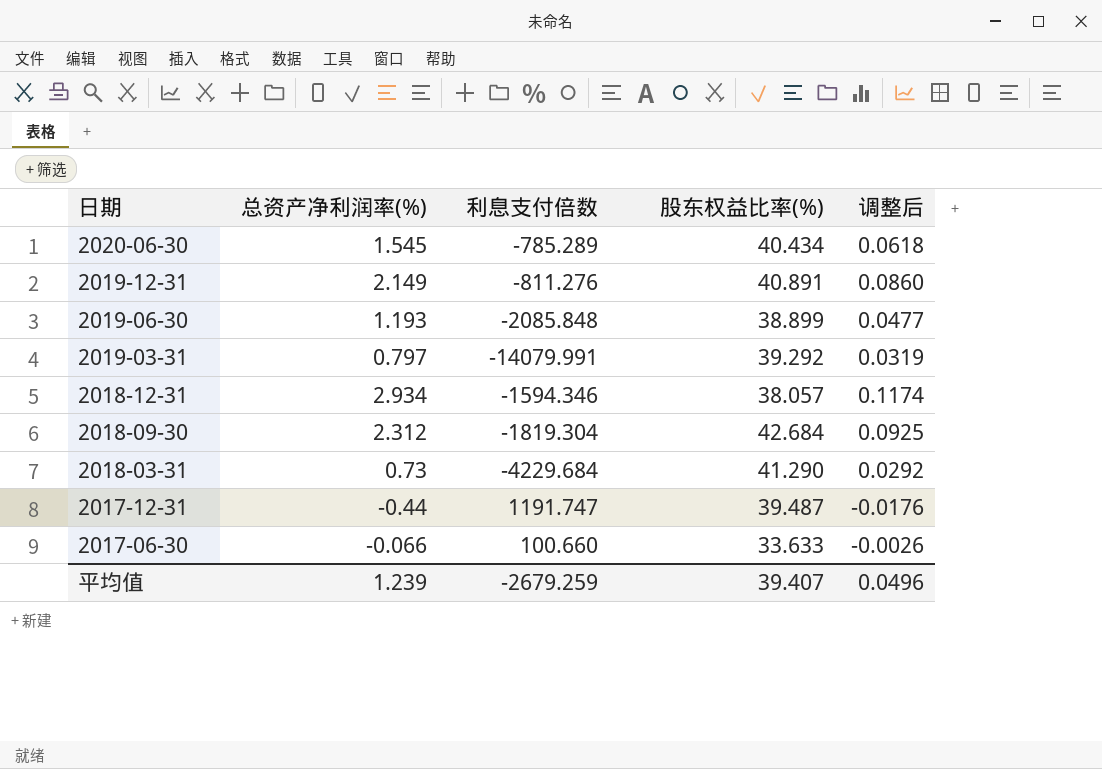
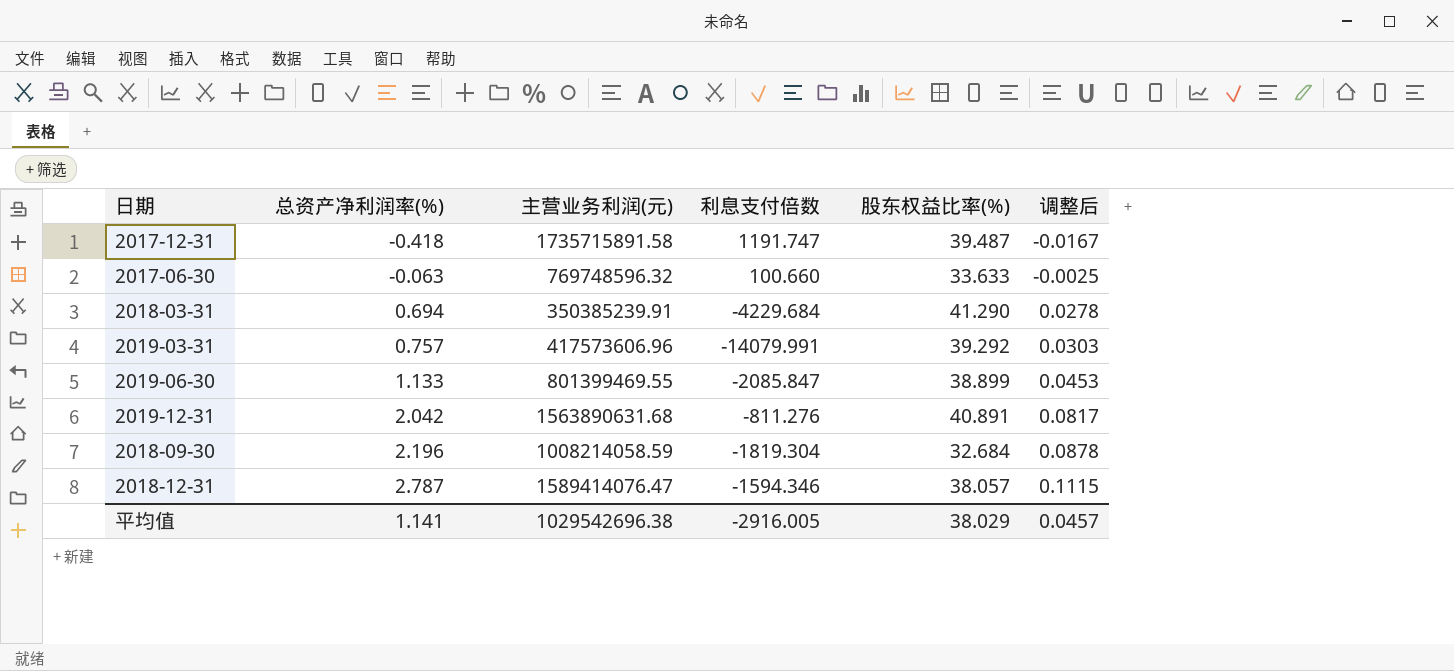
row order: 日期 descending -> 总资产净利润率(%) ascending
column 主营业务利润(元) | position: none -> 3
row 2020-06-30: 1.545 | -785.289 | 40.434 | 0.0618 -> none
2017-12-31 | 总资产净利润率(%): -0.44 -> -0.418
2017-12-31 | 调整后: -0.0176 -> -0.0167
2017-06-30 | 总资产净利润率(%): -0.066 -> -0.063
2017-06-30 | 调整后: -0.0026 -> -0.0025
2018-03-31 | 总资产净利润率(%): 0.73 -> 0.694
2018-03-31 | 调整后: 0.0292 -> 0.0278
2019-03-31 | 总资产净利润率(%): 0.797 -> 0.757
2019-03-31 | 调整后: 0.0319 -> 0.0303
2019-06-30 | 总资产净利润率(%): 1.193 -> 1.133
2019-06-30 | 利息支付倍数: -2085.848 -> -2085.847
2019-06-30 | 调整后: 0.0477 -> 0.0453
2019-12-31 | 总资产净利润率(%): 2.149 -> 2.042
2019-12-31 | 调整后: 0.0860 -> 0.0817
2018-09-30 | 总资产净利润率(%): 2.312 -> 2.196
2018-09-30 | 股东权益比率(%): 42.684 -> 32.684
2018-09-30 | 调整后: 0.0925 -> 0.0878
2018-12-31 | 总资产净利润率(%): 2.934 -> 2.787
2018-12-31 | 调整后: 0.1174 -> 0.1115
平均值 | 总资产净利润率(%): 1.239 -> 1.141
平均值 | 利息支付倍数: -2679.259 -> -2916.005
平均值 | 股东权益比率(%): 39.407 -> 38.029
平均值 | 调整后: 0.0496 -> 0.0457

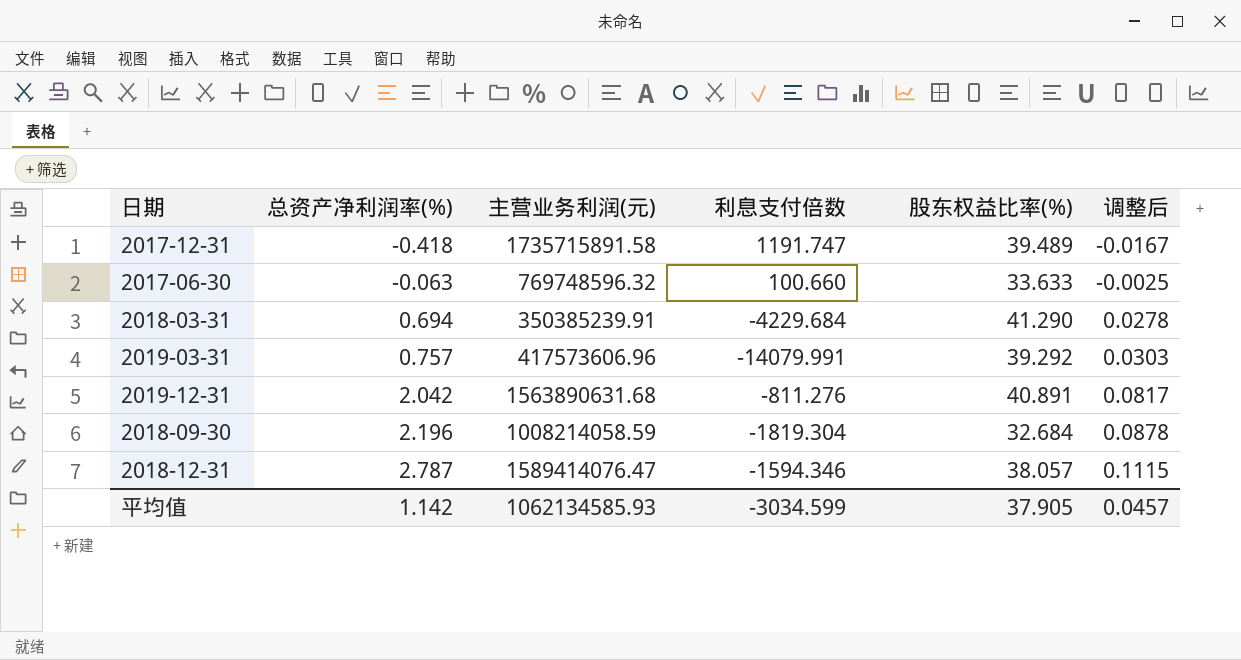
row 2019-06-30: 1.133 | 801399469.55 | -2085.847 | 38.899 | 0.0453 -> none
2017-12-31 | 股东权益比率(%): 39.487 -> 39.489
平均值 | 总资产净利润率(%): 1.141 -> 1.142
平均值 | 主营业务利润(元): 1029542696.38 -> 1062134585.93
平均值 | 利息支付倍数: -2916.005 -> -3034.599
平均值 | 股东权益比率(%): 38.029 -> 37.905

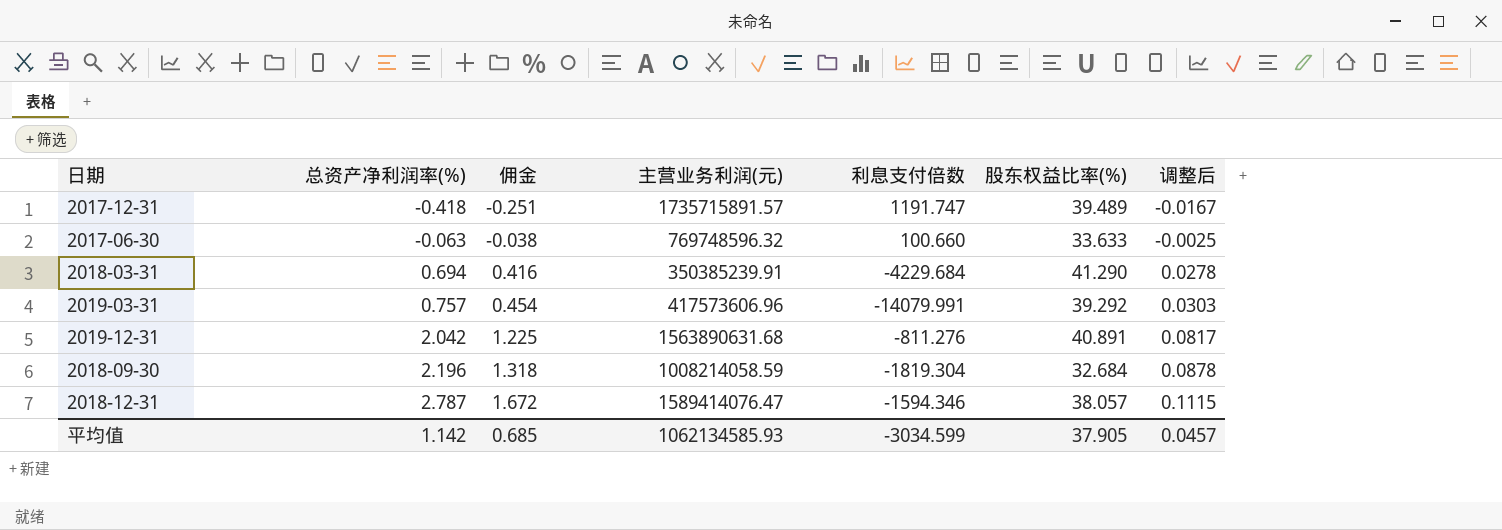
column 佣金 | formula: none -> [总资产净利润率(%)] * 0.6
2017-12-31 | 主营业务利润(元): 1735715891.58 -> 1735715891.57

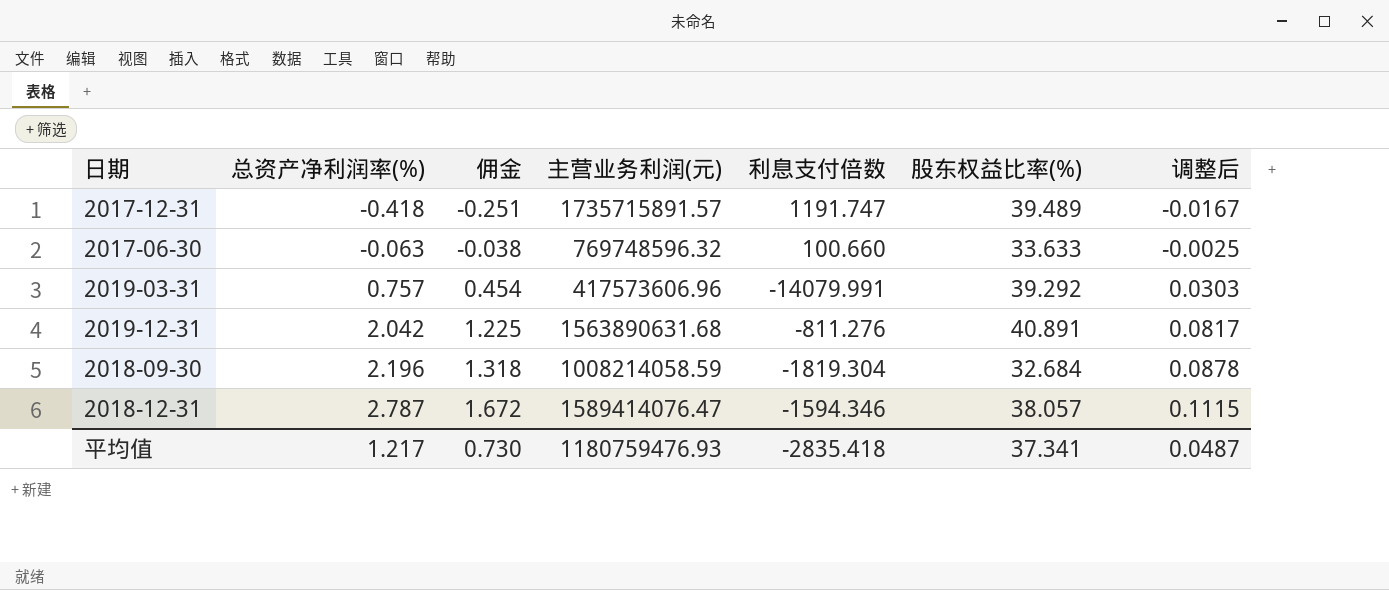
row 2018-03-31: 0.694 | 0.416 | 350385239.91 | -4229.684 | 41.290 | 0.0278 -> none
平均值 | 总资产净利润率(%): 1.142 -> 1.217
平均值 | 佣金: 0.685 -> 0.730
平均值 | 主营业务利润(元): 1062134585.93 -> 1180759476.93
平均值 | 利息支付倍数: -3034.599 -> -2835.418
平均值 | 股东权益比率(%): 37.905 -> 37.341
平均值 | 调整后: 0.0457 -> 0.0487

